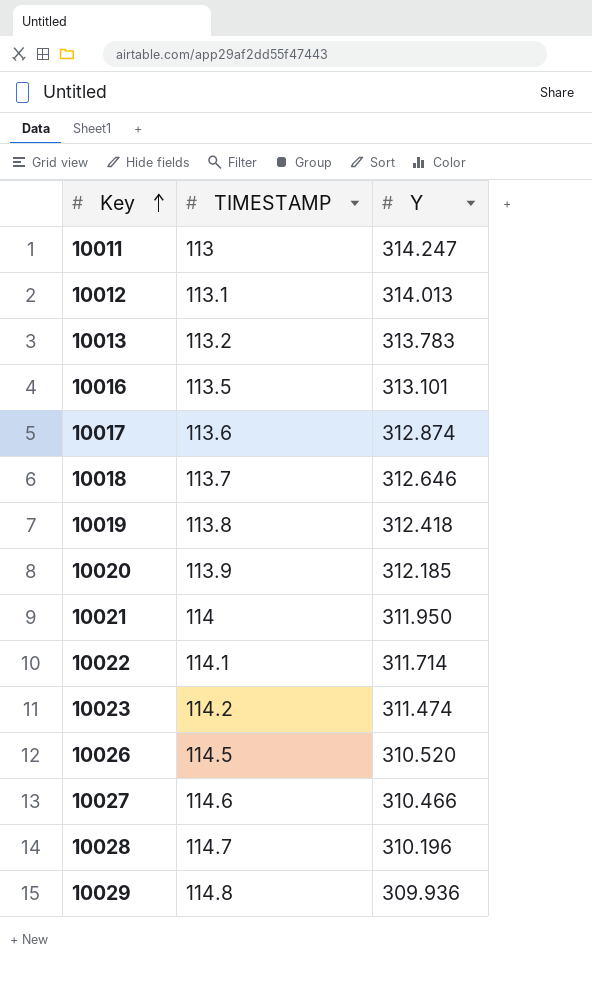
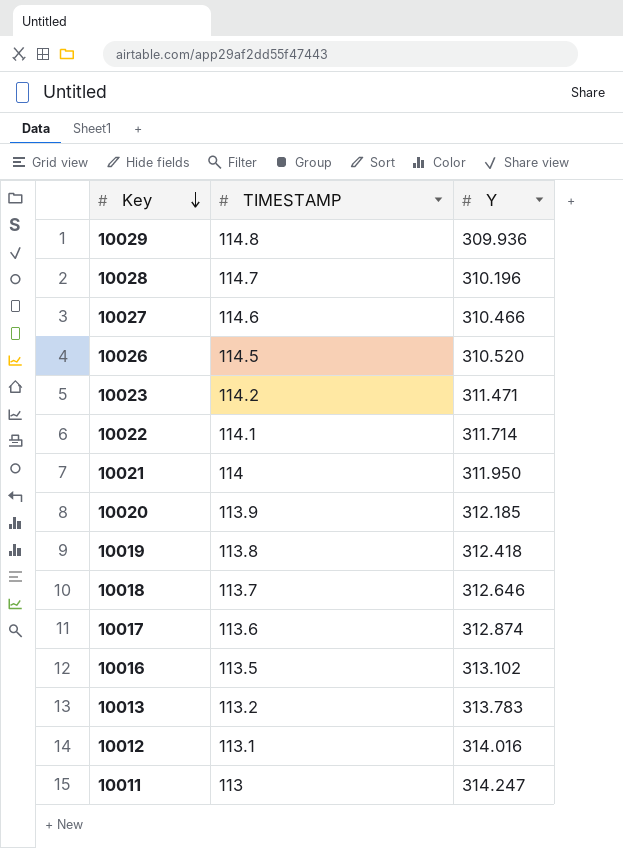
row order: Key ascending -> Key descending
10023 | Y: 311.474 -> 311.471
10016 | Y: 313.101 -> 313.102
10012 | Y: 314.013 -> 314.016

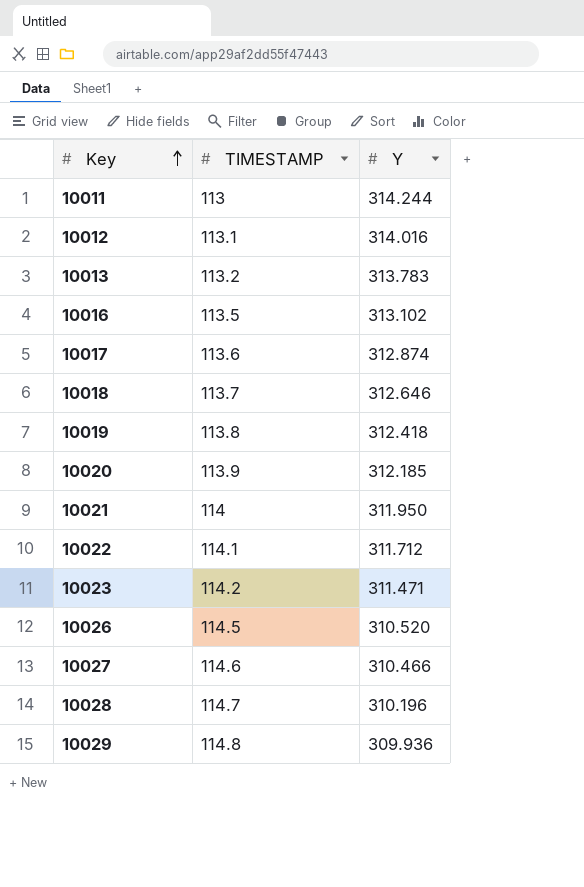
row order: Key descending -> Key ascending
10011 | Y: 314.247 -> 314.244
10022 | Y: 311.714 -> 311.712

